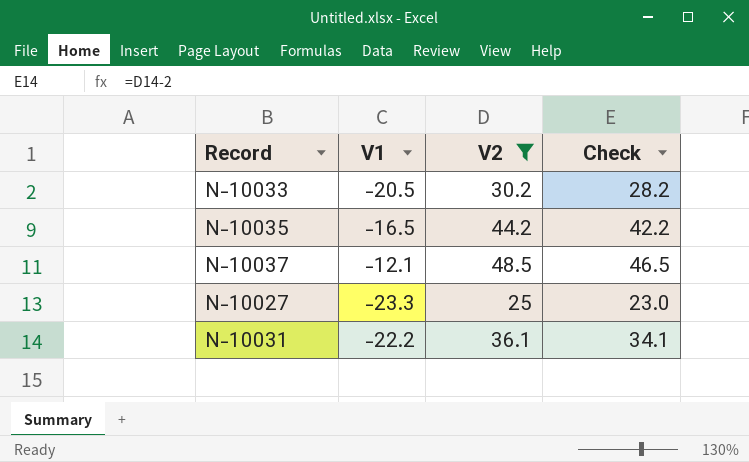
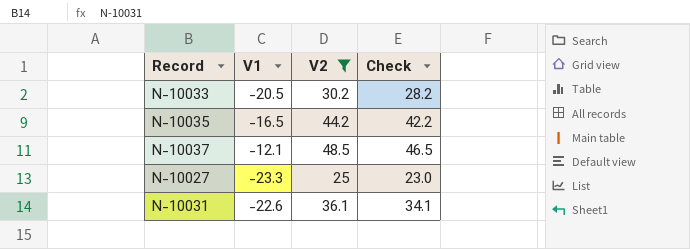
N-10031 | V1: -22.2 -> -22.6

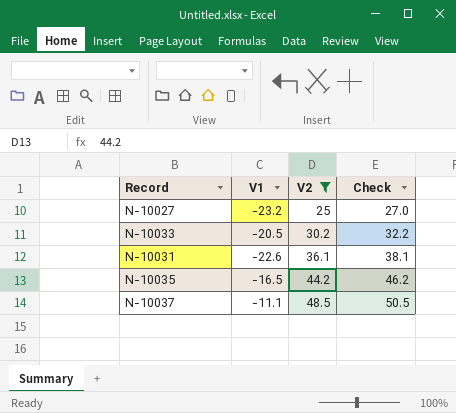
row order: none -> V2 ascending
column Check | formula: [V2] - 2 -> [V2] + 2
N-10027 | V1: -23.3 -> -23.2
N-10037 | V1: -12.1 -> -11.1

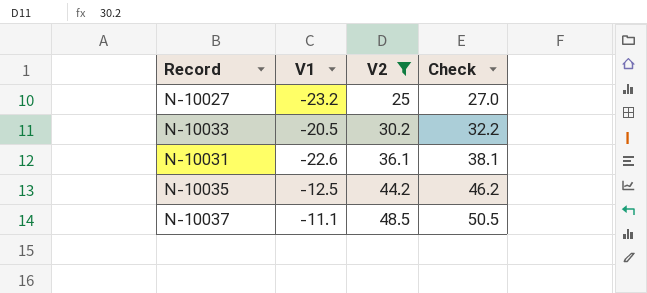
N-10035 | V1: -16.5 -> -12.5

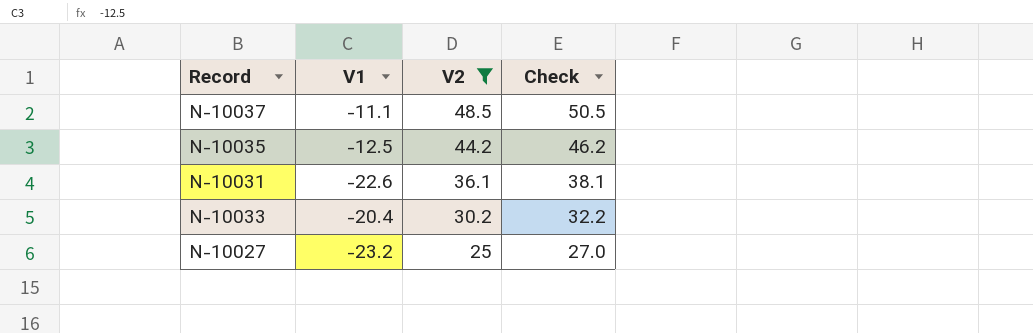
row order: V2 ascending -> V2 descending
N-10033 | V1: -20.5 -> -20.4

